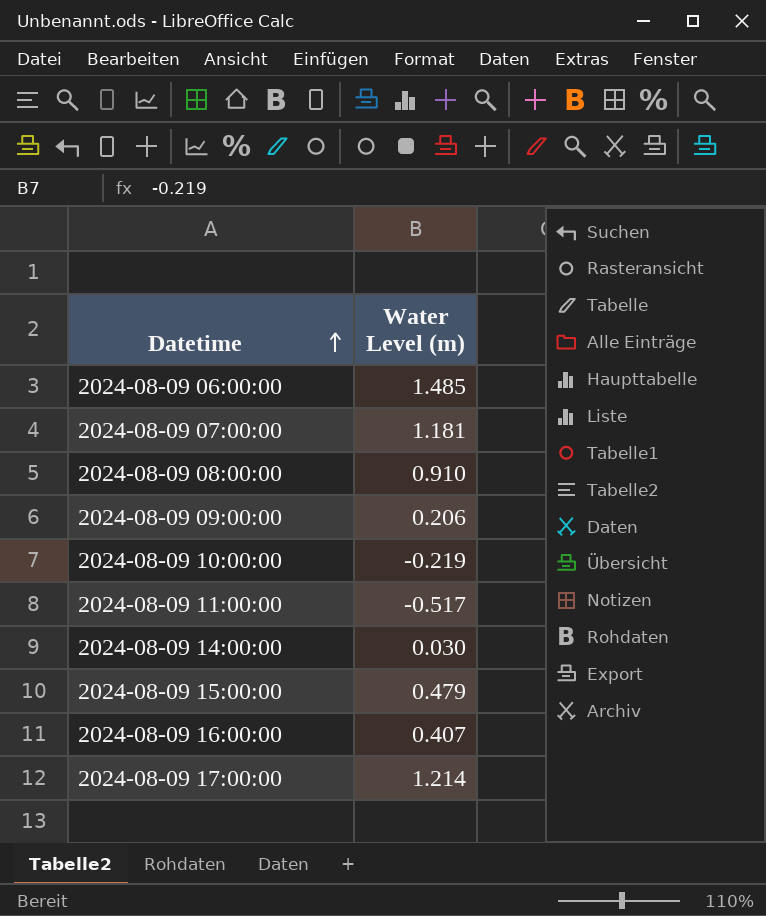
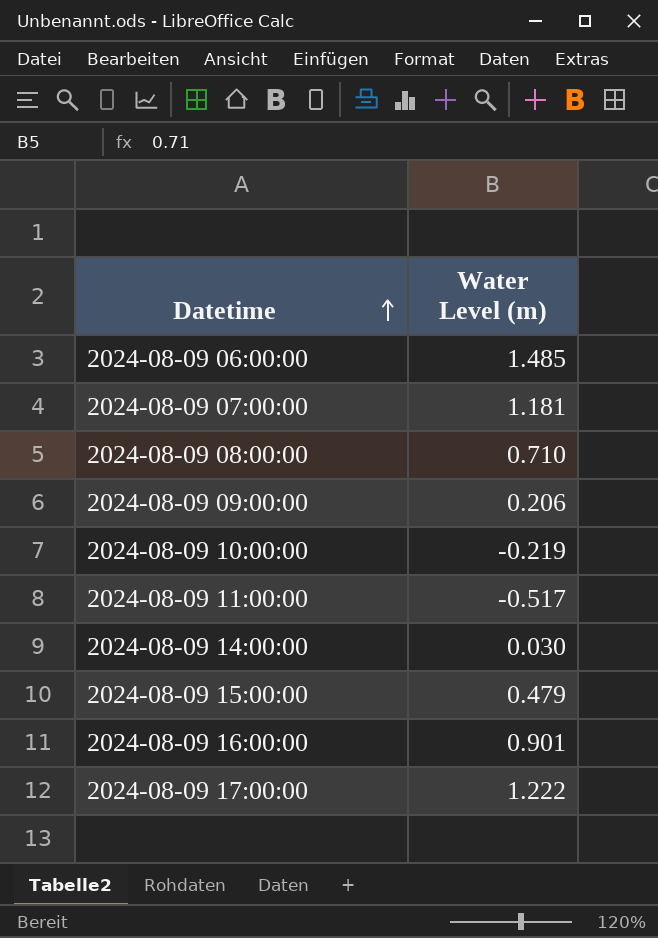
2024-08-09 08:00:00 | Water Level (m): 0.910 -> 0.710
2024-08-09 16:00:00 | Water Level (m): 0.407 -> 0.901
2024-08-09 17:00:00 | Water Level (m): 1.214 -> 1.222

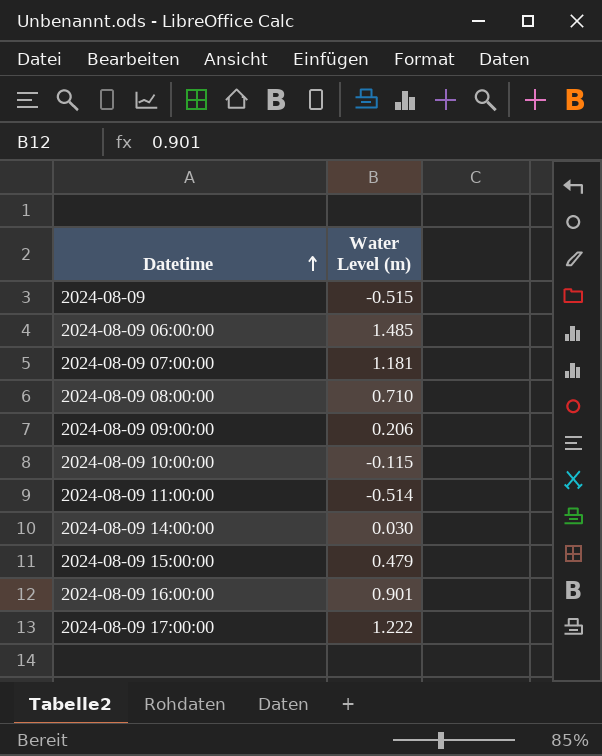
row 2024-08-09: none -> -0.515
2024-08-09 10:00:00 | Water Level (m): -0.219 -> -0.115
2024-08-09 11:00:00 | Water Level (m): -0.517 -> -0.514

